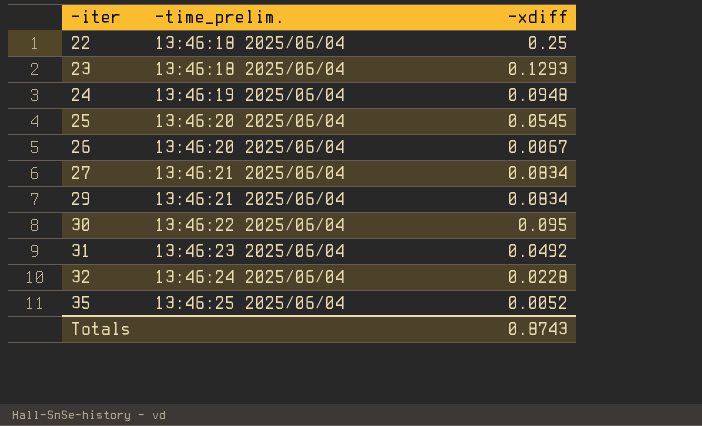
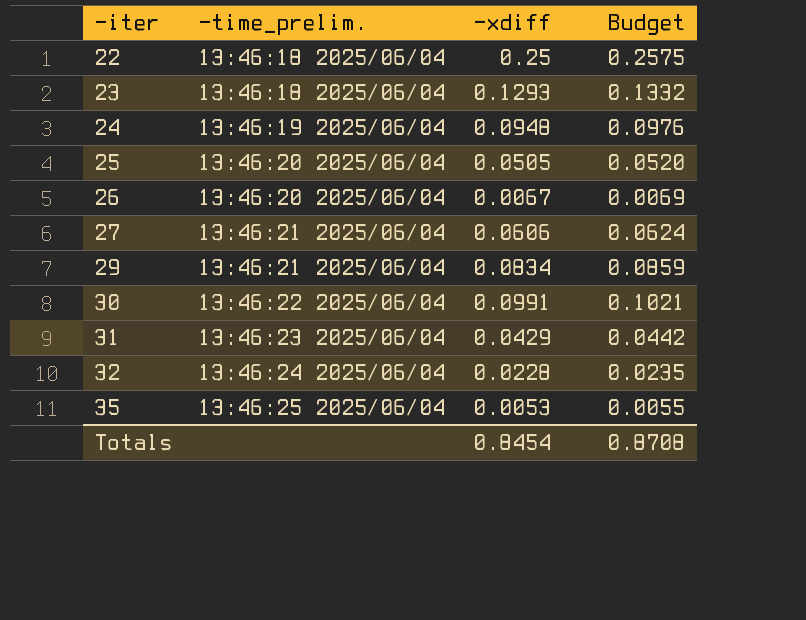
column Budget | formula: none -> [-xdiff] * 1.03
25 | -xdiff: 0.0545 -> 0.0505
27 | -xdiff: 0.0834 -> 0.0606
30 | -xdiff: 0.095 -> 0.0991
31 | -xdiff: 0.0492 -> 0.0429
35 | -xdiff: 0.0052 -> 0.0053
Totals | -xdiff: 0.8743 -> 0.8454

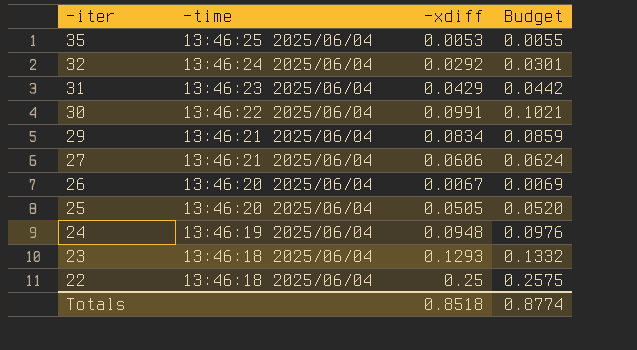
row order: -iter ascending -> -iter descending
column name: -time_prelim. -> -time
32 | -xdiff: 0.0228 -> 0.0292
32 | Budget: 0.0235 -> 0.0301
Totals | -xdiff: 0.8454 -> 0.8518
Totals | Budget: 0.8708 -> 0.8774

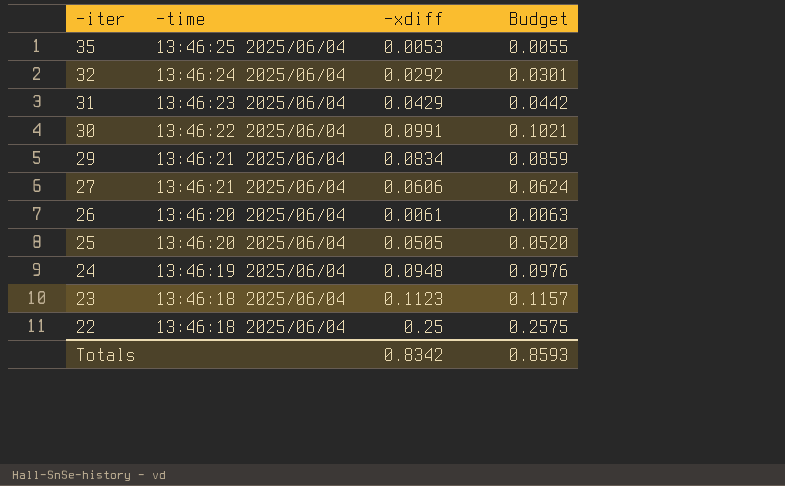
26 | -xdiff: 0.0067 -> 0.0061
26 | Budget: 0.0069 -> 0.0063
23 | -xdiff: 0.1293 -> 0.1123
23 | Budget: 0.1332 -> 0.1157
Totals | -xdiff: 0.8518 -> 0.8342
Totals | Budget: 0.8774 -> 0.8593

